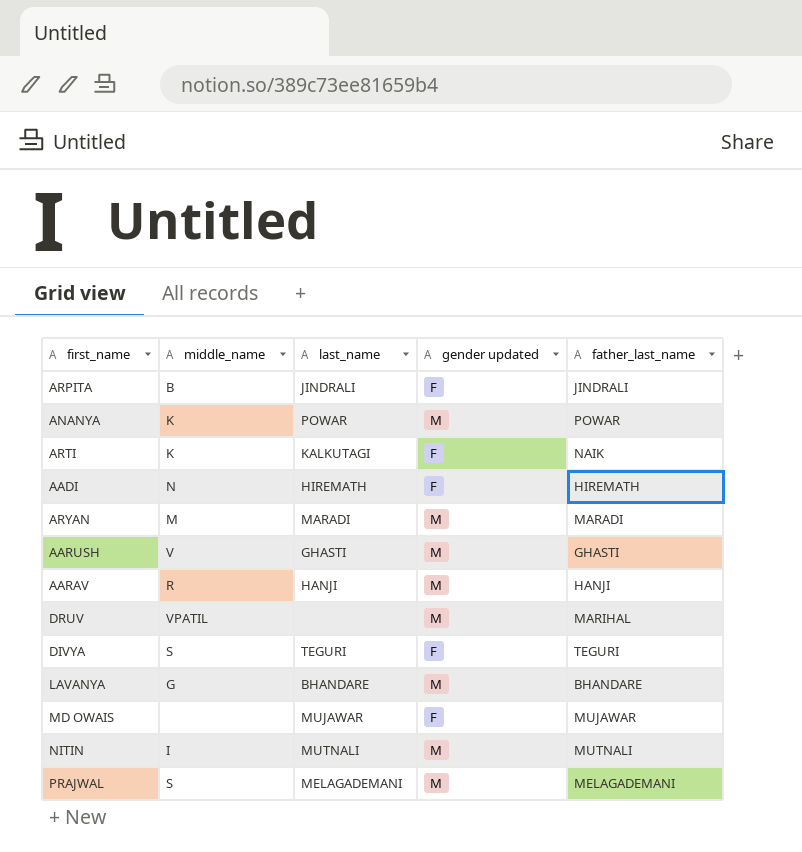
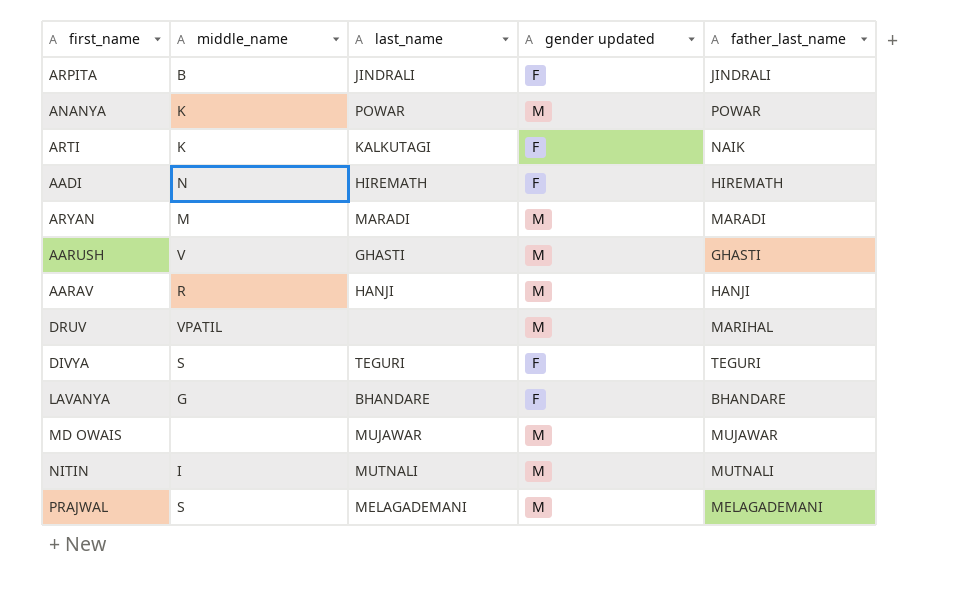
LAVANYA | gender updated: M -> F
MD OWAIS | gender updated: F -> M

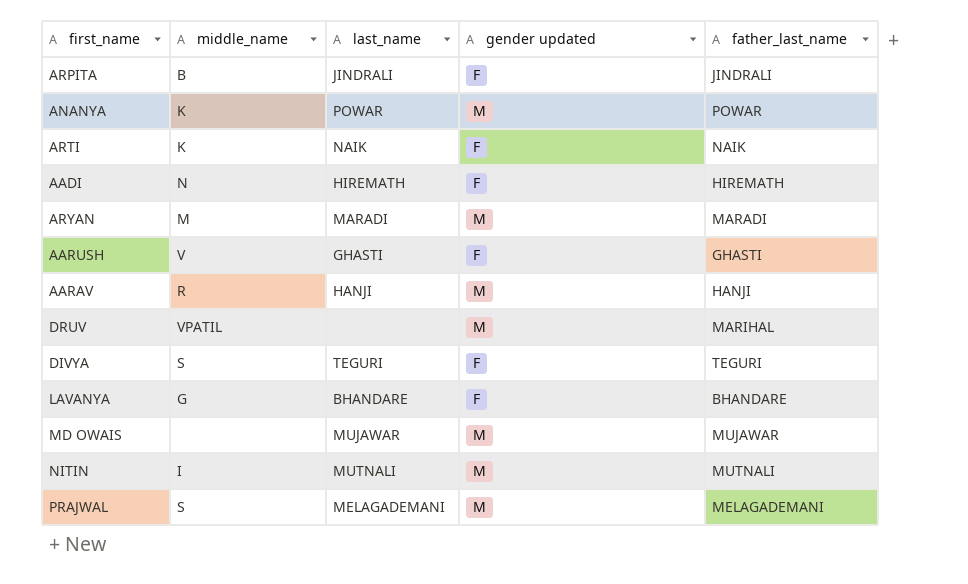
ARTI | last_name: KALKUTAGI -> NAIK
AARUSH | gender updated: M -> F

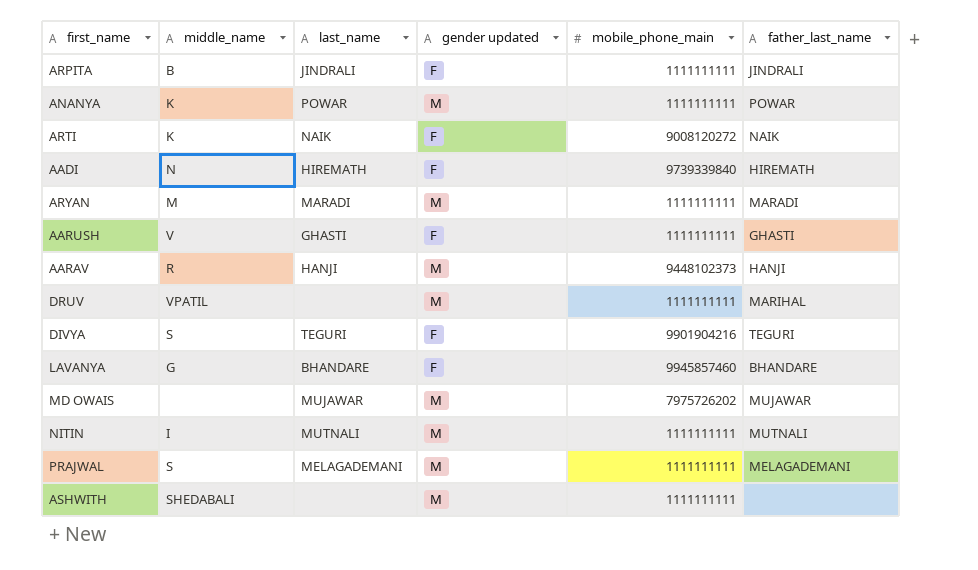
column mobile_phone_main | position: none -> 5
row ASHWITH: none -> SHEDABALI | none | M | 1111111111 | none

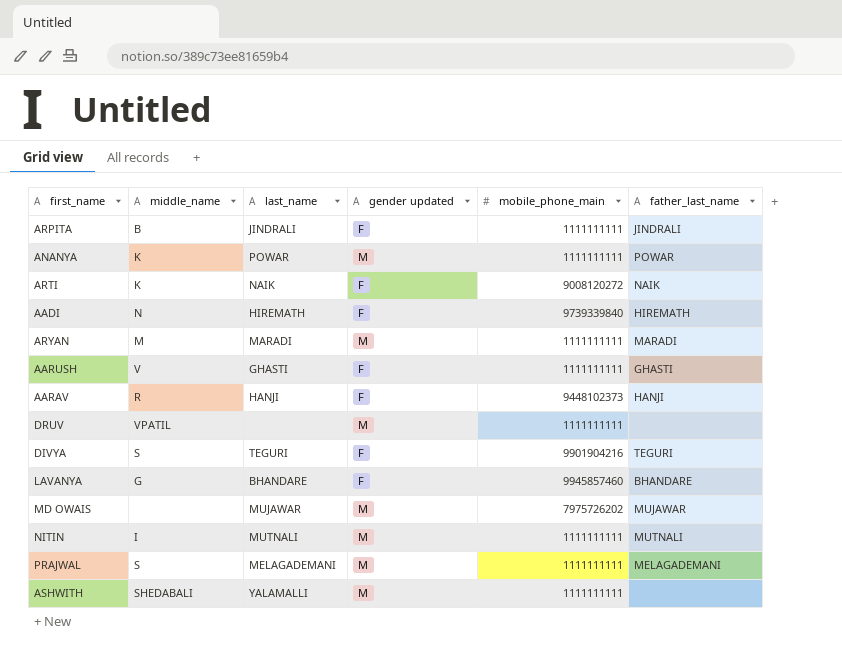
AARAV | gender updated: M -> F
DRUV | father_last_name: MARIHAL -> none
ASHWITH | last_name: none -> YALAMALLI

